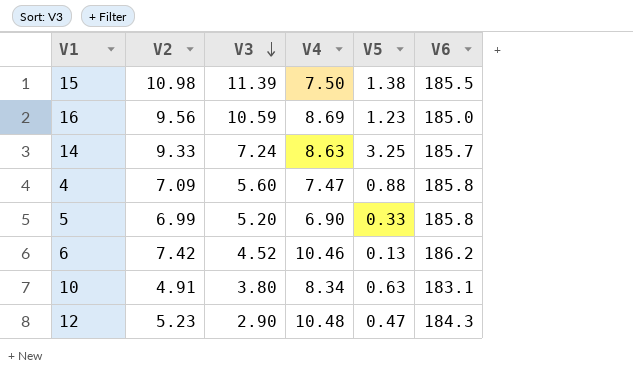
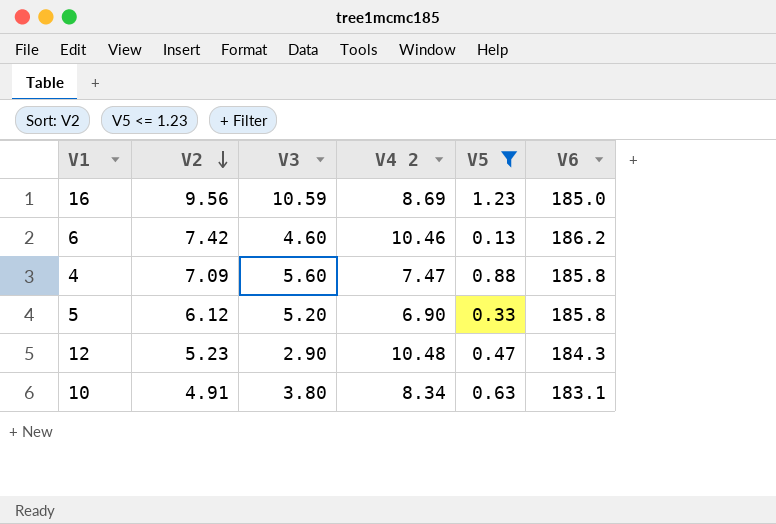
filter: none -> V5 <= 1.23
row order: V3 descending -> V2 descending
column name: V4 -> V4 2
6 | V3: 4.52 -> 4.60
5 | V2: 6.99 -> 6.12

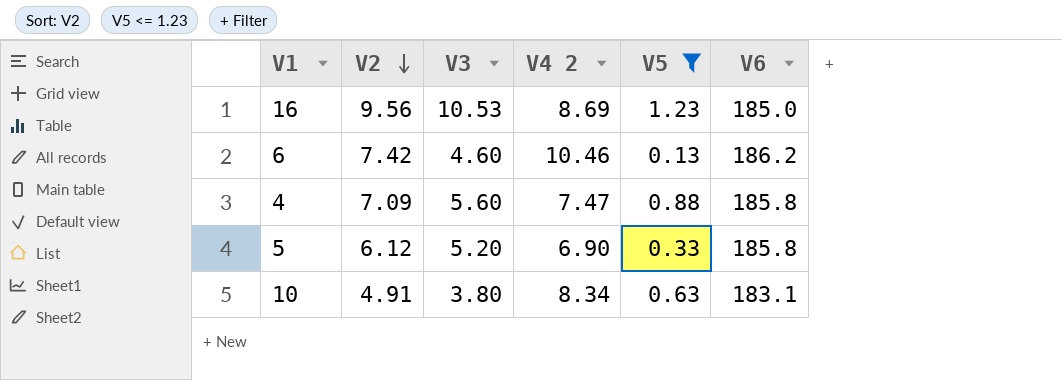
row 12: 5.23 | 2.90 | 10.48 | 0.47 | 184.3 -> none
16 | V3: 10.59 -> 10.53

